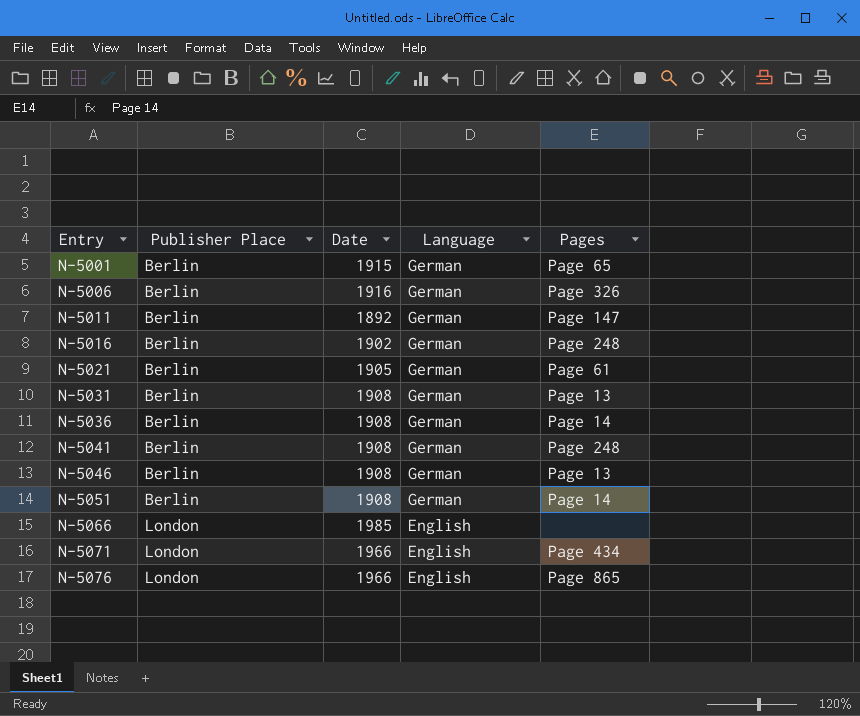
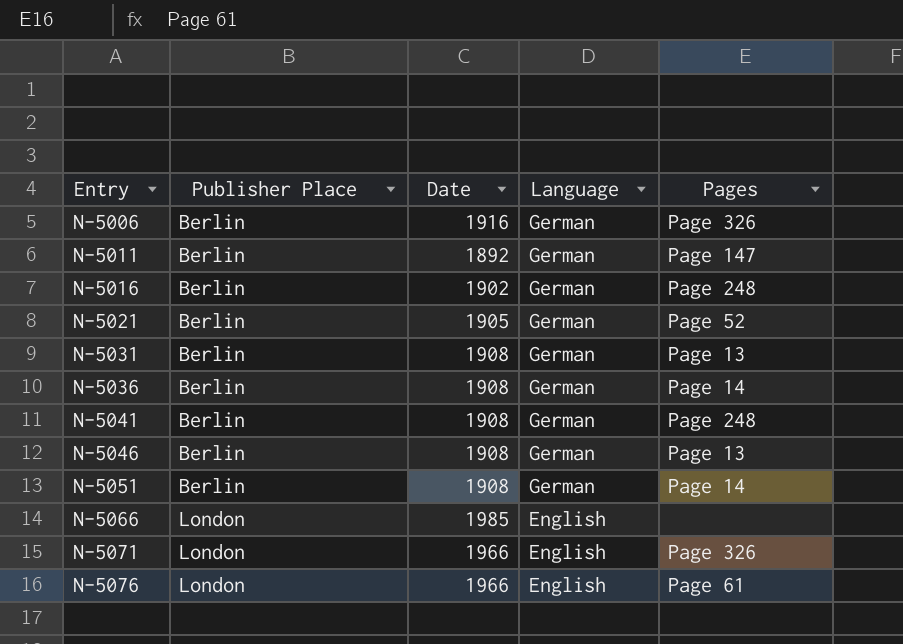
row N-5001: Berlin | 1915 | German | Page 65 -> none
N-5021 | Pages: Page 61 -> Page 52
N-5071 | Pages: Page 434 -> Page 326
N-5076 | Pages: Page 865 -> Page 61

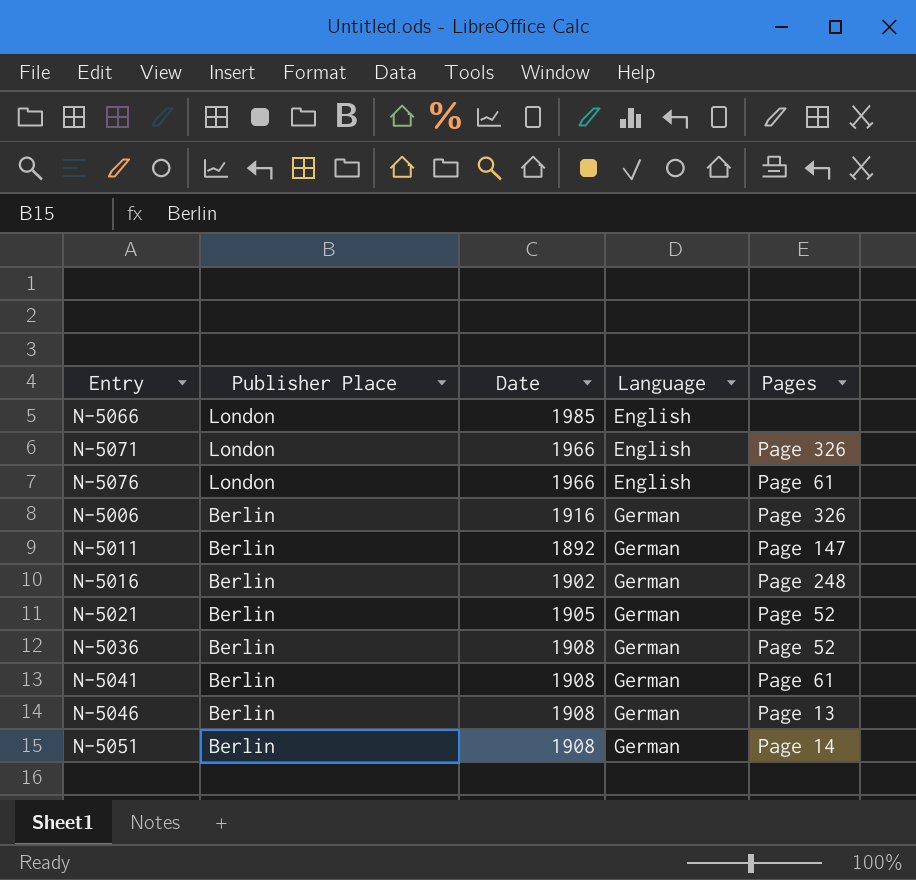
row order: Entry ascending -> Publisher Place descending
row N-5031: Berlin | 1908 | German | Page 13 -> none
N-5036 | Pages: Page 14 -> Page 52
N-5041 | Pages: Page 248 -> Page 61

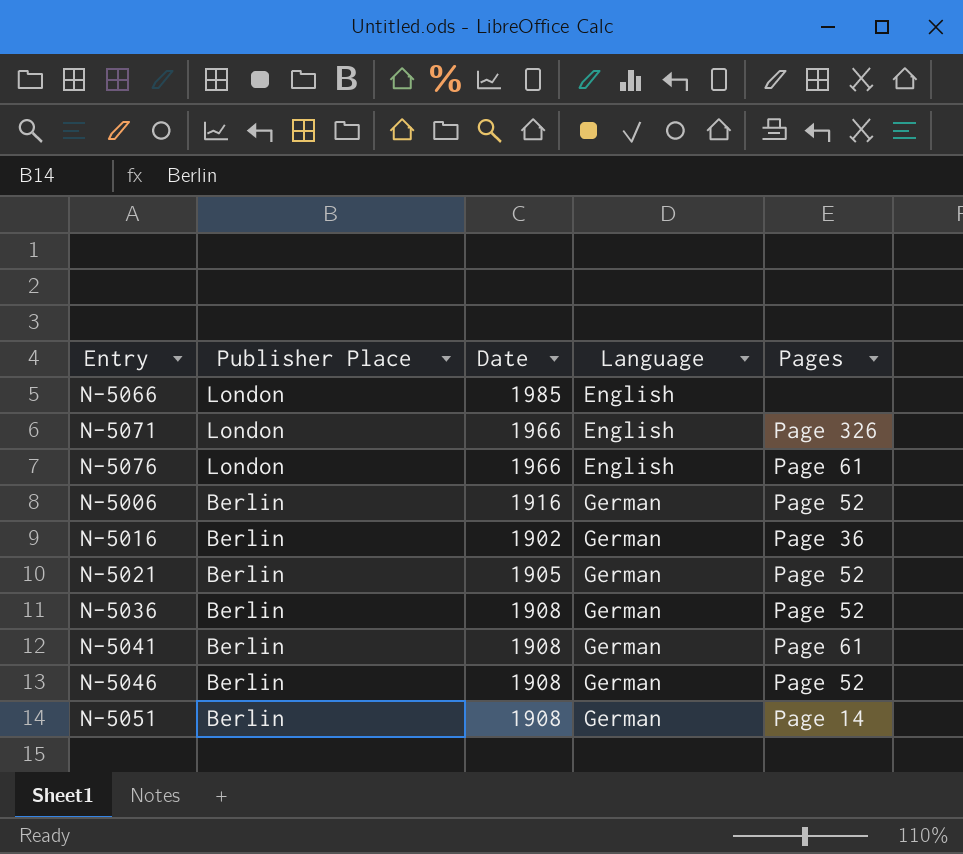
row N-5011: Berlin | 1892 | German | Page 147 -> none
N-5006 | Pages: Page 326 -> Page 52
N-5016 | Pages: Page 248 -> Page 36
N-5046 | Pages: Page 13 -> Page 52

